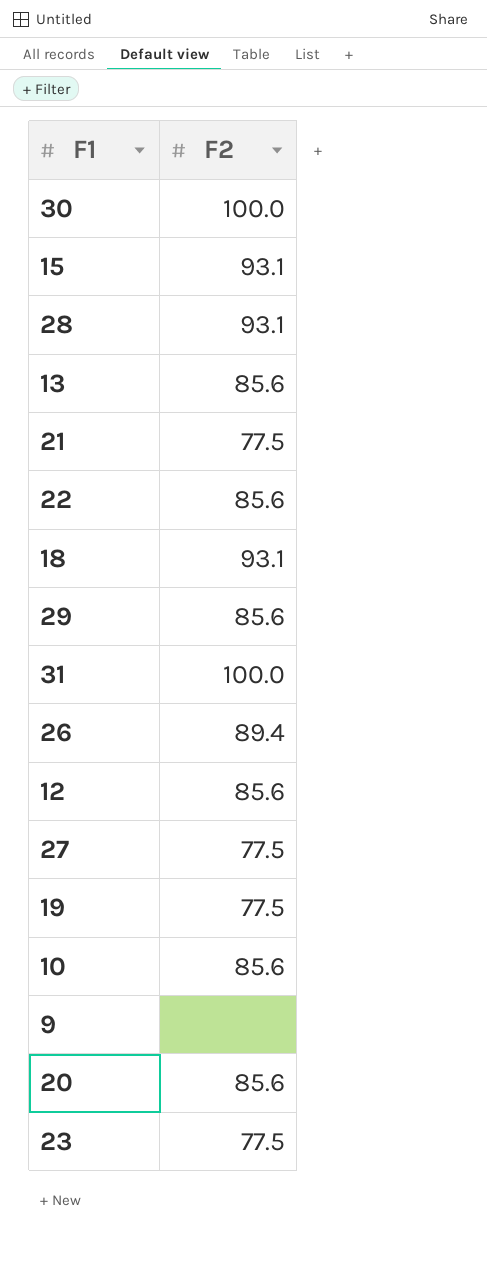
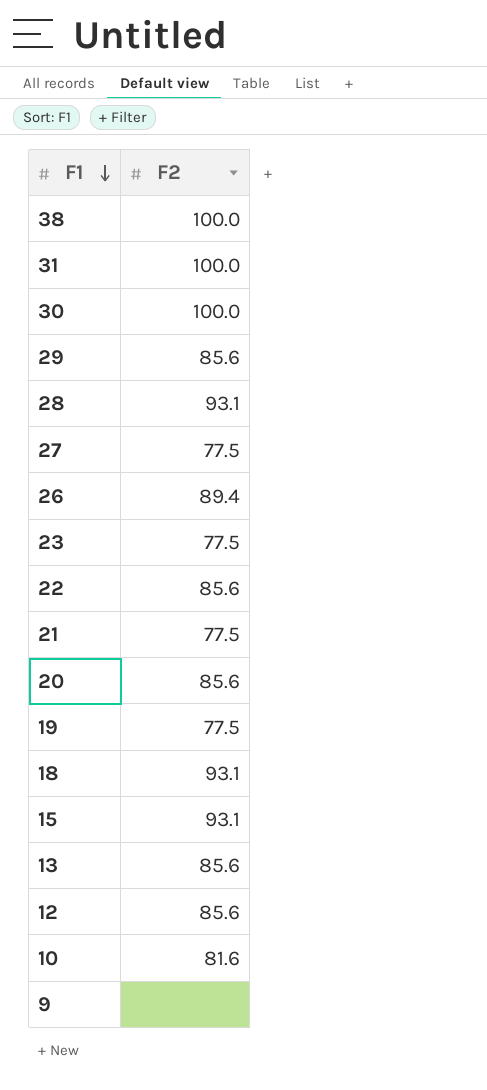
row order: none -> F1 descending
row 38: none -> 100.0
10 | F2: 85.6 -> 81.6

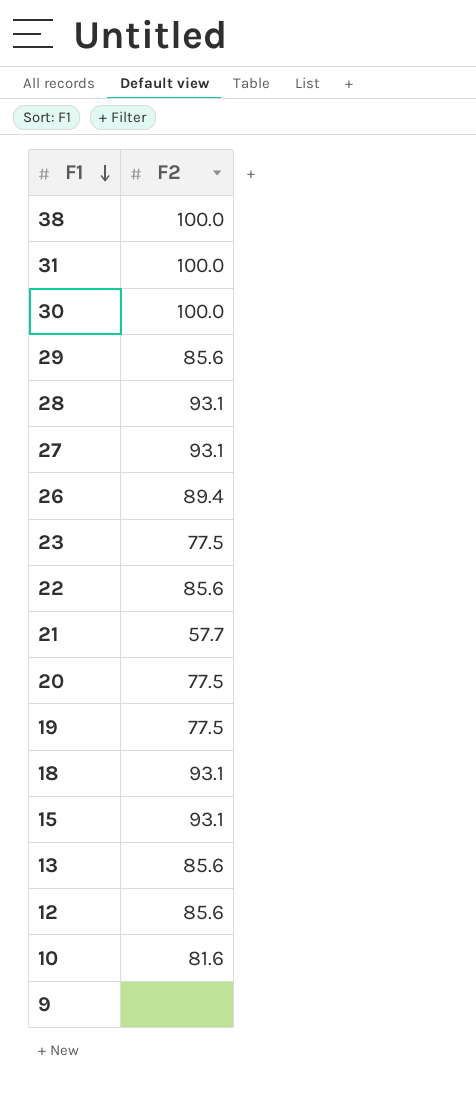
27 | F2: 77.5 -> 93.1
21 | F2: 77.5 -> 57.7
20 | F2: 85.6 -> 77.5

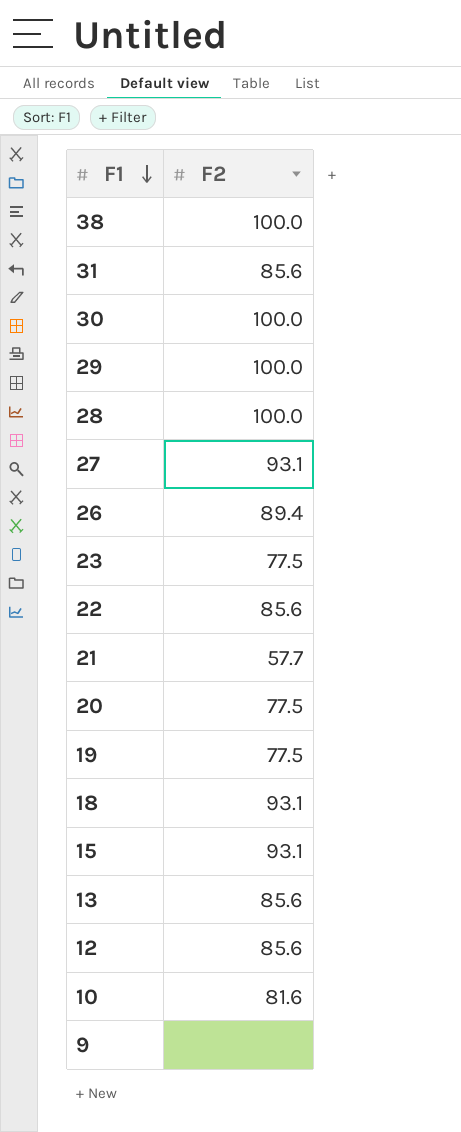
31 | F2: 100.0 -> 85.6
29 | F2: 85.6 -> 100.0
28 | F2: 93.1 -> 100.0

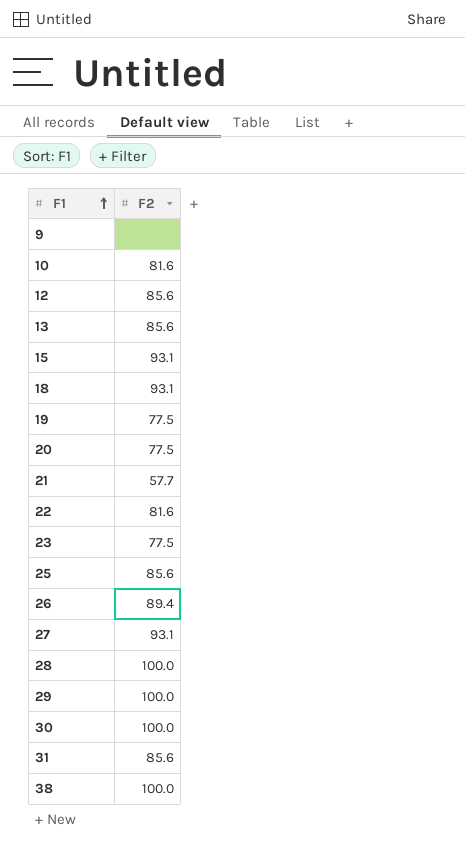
row order: F1 descending -> F1 ascending
22 | F2: 85.6 -> 81.6
row 25: none -> 85.6

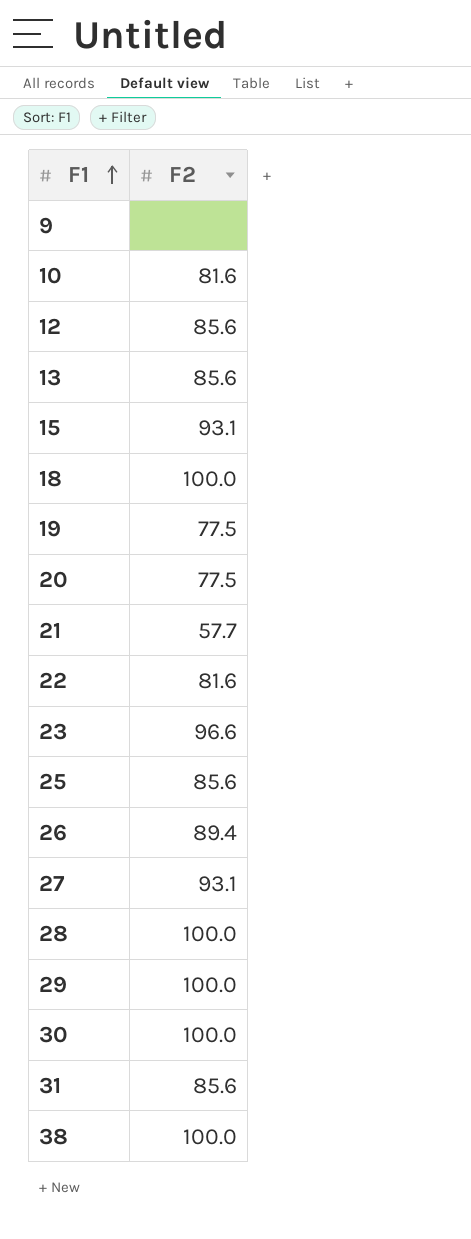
18 | F2: 93.1 -> 100.0
23 | F2: 77.5 -> 96.6

